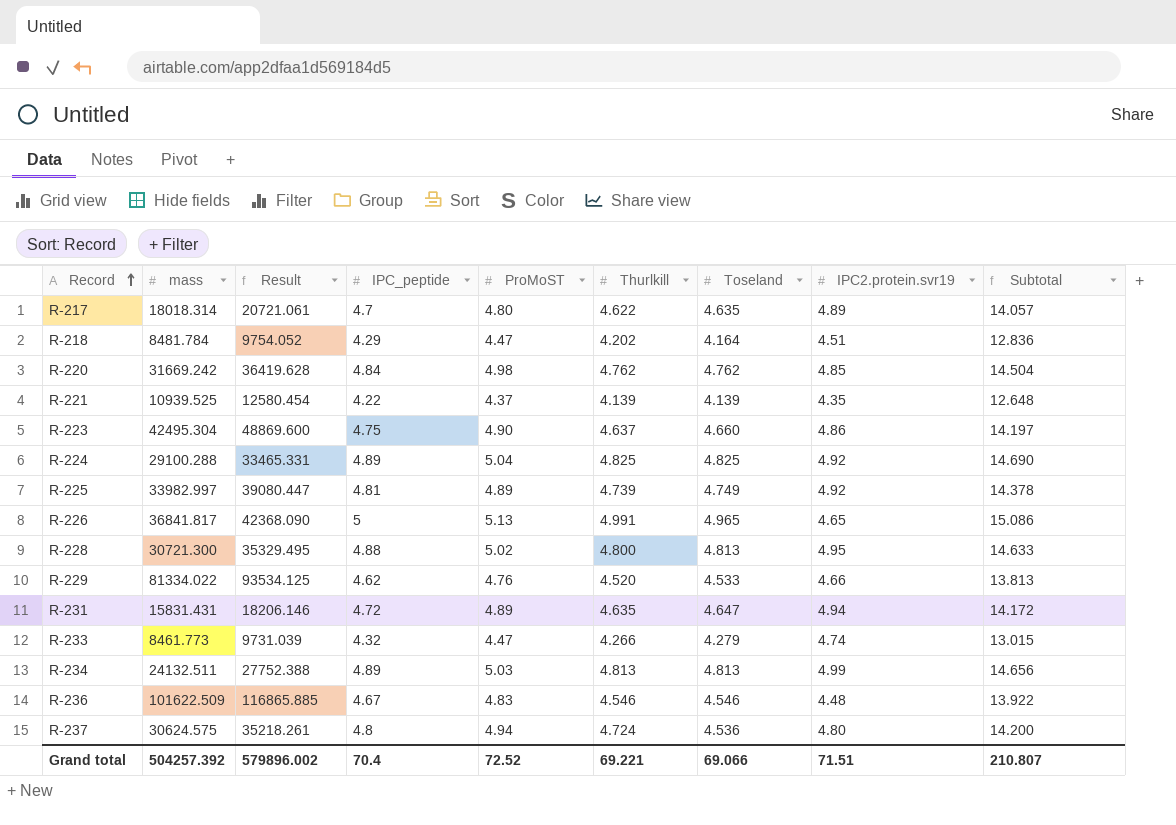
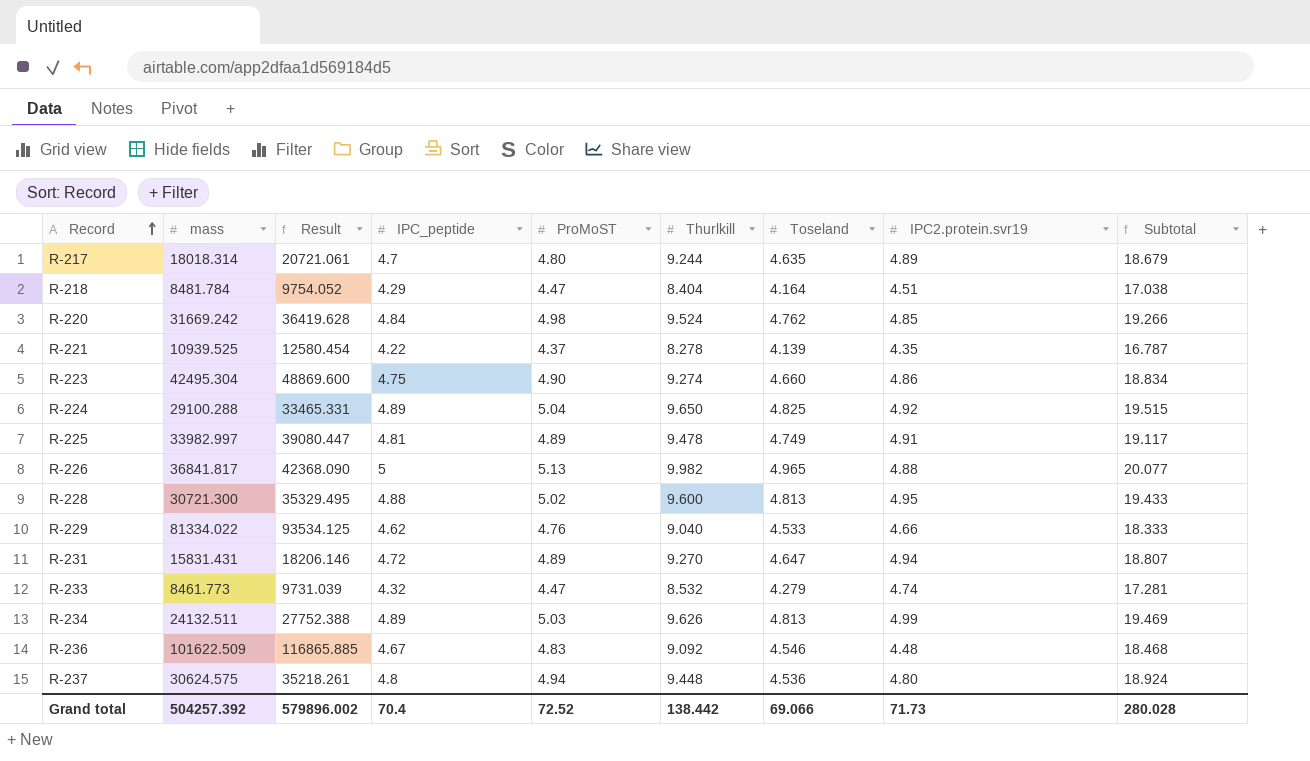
R-217 | Thurlkill: 4.622 -> 9.244
R-217 | Subtotal: 14.057 -> 18.679
R-218 | Thurlkill: 4.202 -> 8.404
R-218 | Subtotal: 12.836 -> 17.038
R-220 | Thurlkill: 4.762 -> 9.524
R-220 | Subtotal: 14.504 -> 19.266
R-221 | Thurlkill: 4.139 -> 8.278
R-221 | Subtotal: 12.648 -> 16.787
R-223 | Thurlkill: 4.637 -> 9.274
R-223 | Subtotal: 14.197 -> 18.834
R-224 | Thurlkill: 4.825 -> 9.650
R-224 | Subtotal: 14.690 -> 19.515
R-225 | Thurlkill: 4.739 -> 9.478
R-225 | IPC2.protein.svr19: 4.92 -> 4.91
R-225 | Subtotal: 14.378 -> 19.117
R-226 | Thurlkill: 4.991 -> 9.982
R-226 | IPC2.protein.svr19: 4.65 -> 4.88
R-226 | Subtotal: 15.086 -> 20.077
R-228 | Thurlkill: 4.800 -> 9.600
R-228 | Subtotal: 14.633 -> 19.433
R-229 | Thurlkill: 4.520 -> 9.040
R-229 | Subtotal: 13.813 -> 18.333
R-231 | Thurlkill: 4.635 -> 9.270
R-231 | Subtotal: 14.172 -> 18.807
R-233 | Thurlkill: 4.266 -> 8.532
R-233 | Subtotal: 13.015 -> 17.281
R-234 | Thurlkill: 4.813 -> 9.626
R-234 | Subtotal: 14.656 -> 19.469
R-236 | Thurlkill: 4.546 -> 9.092
R-236 | Subtotal: 13.922 -> 18.468
R-237 | Thurlkill: 4.724 -> 9.448
R-237 | Subtotal: 14.200 -> 18.924
Grand total | Thurlkill: 69.221 -> 138.442
Grand total | IPC2.protein.svr19: 71.51 -> 71.73
Grand total | Subtotal: 210.807 -> 280.028

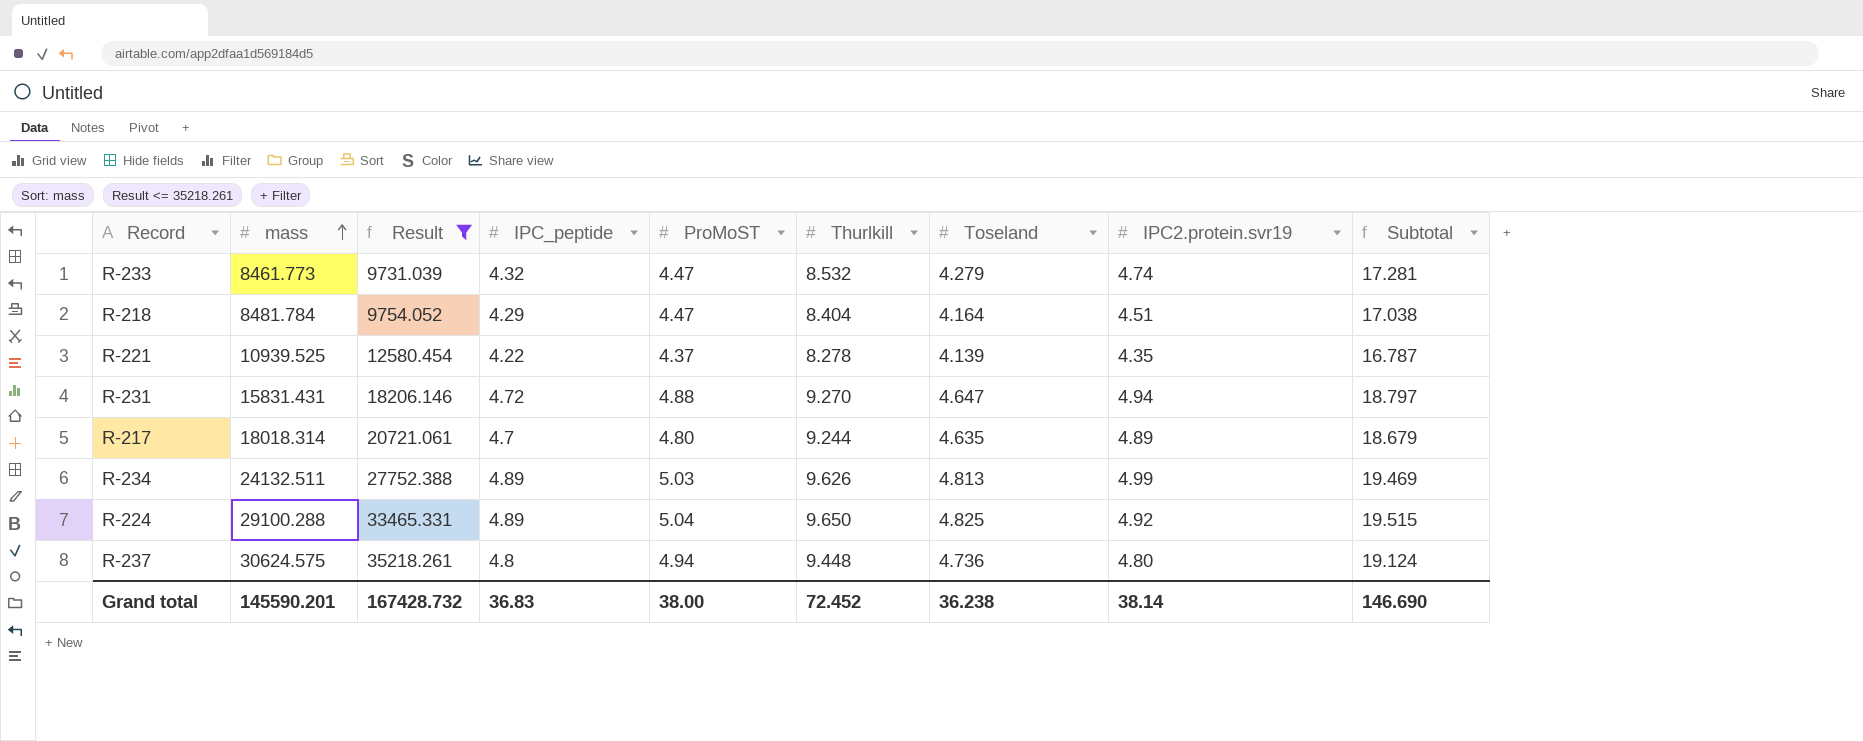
filter: none -> Result <= 35218.261
row order: Record ascending -> mass ascending
R-231 | ProMoST: 4.89 -> 4.88
R-231 | Subtotal: 18.807 -> 18.797
R-237 | Toseland: 4.536 -> 4.736
R-237 | Subtotal: 18.924 -> 19.124
Grand total | mass: 504257.392 -> 145590.201
Grand total | Result: 579896.002 -> 167428.732
Grand total | IPC_peptide: 70.4 -> 36.83
Grand total | ProMoST: 72.52 -> 38.00
Grand total | Thurlkill: 138.442 -> 72.452
Grand total | Toseland: 69.066 -> 36.238
Grand total | IPC2.protein.svr19: 71.73 -> 38.14
Grand total | Subtotal: 280.028 -> 146.690

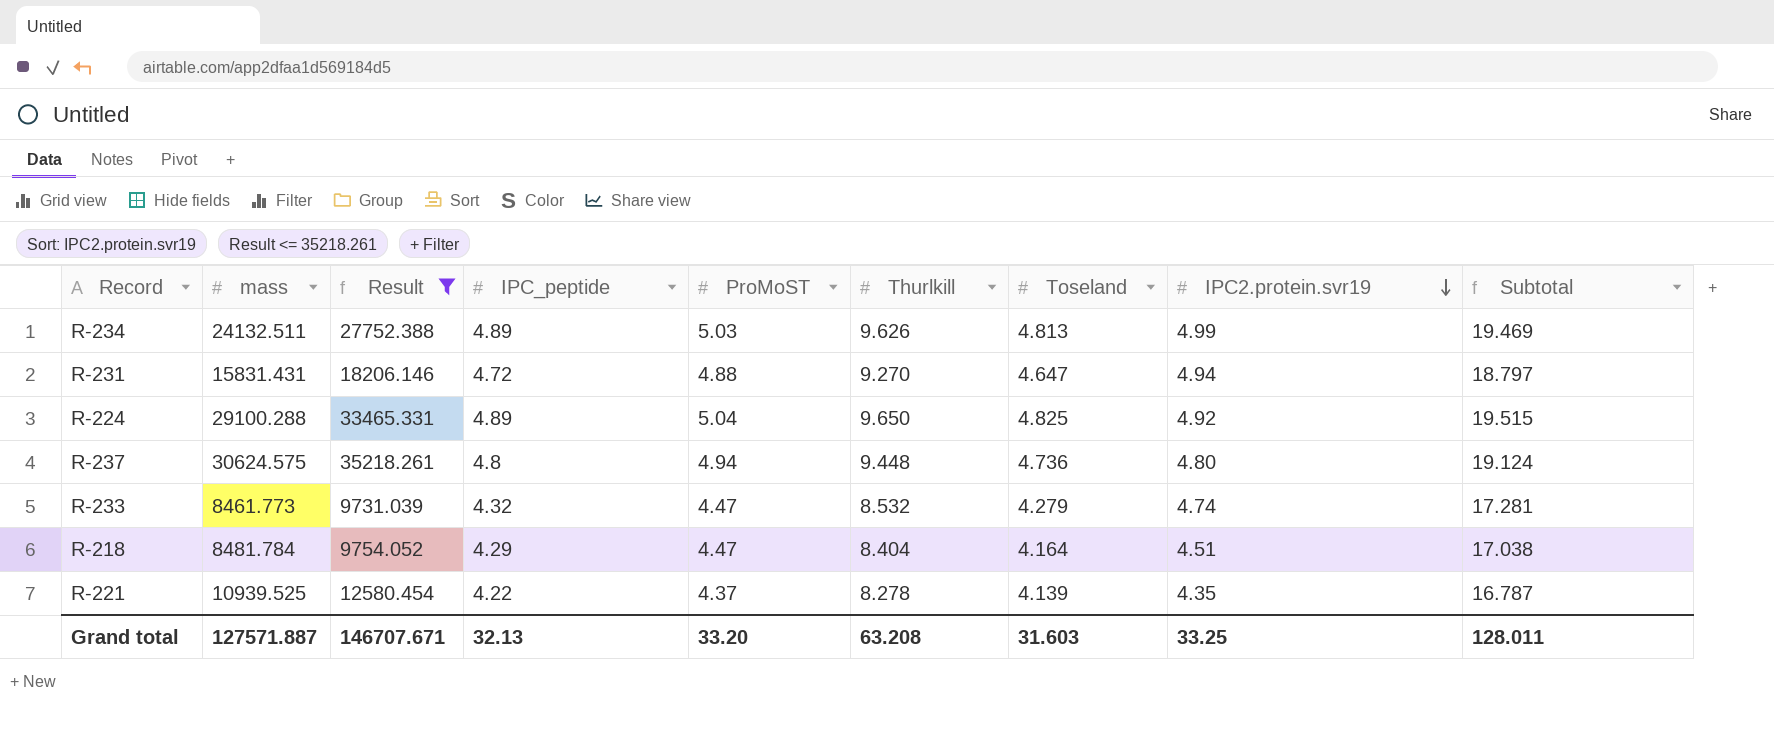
row order: mass ascending -> IPC2.protein.svr19 descending
row R-217: 18018.314 | 20721.061 | 4.7 | 4.80 | 9.244 | 4.635 | 4.89 | 18.679 -> none
Grand total | mass: 145590.201 -> 127571.887
Grand total | Result: 167428.732 -> 146707.671
Grand total | IPC_peptide: 36.83 -> 32.13
Grand total | ProMoST: 38.00 -> 33.20
Grand total | Thurlkill: 72.452 -> 63.208
Grand total | Toseland: 36.238 -> 31.603
Grand total | IPC2.protein.svr19: 38.14 -> 33.25
Grand total | Subtotal: 146.690 -> 128.011

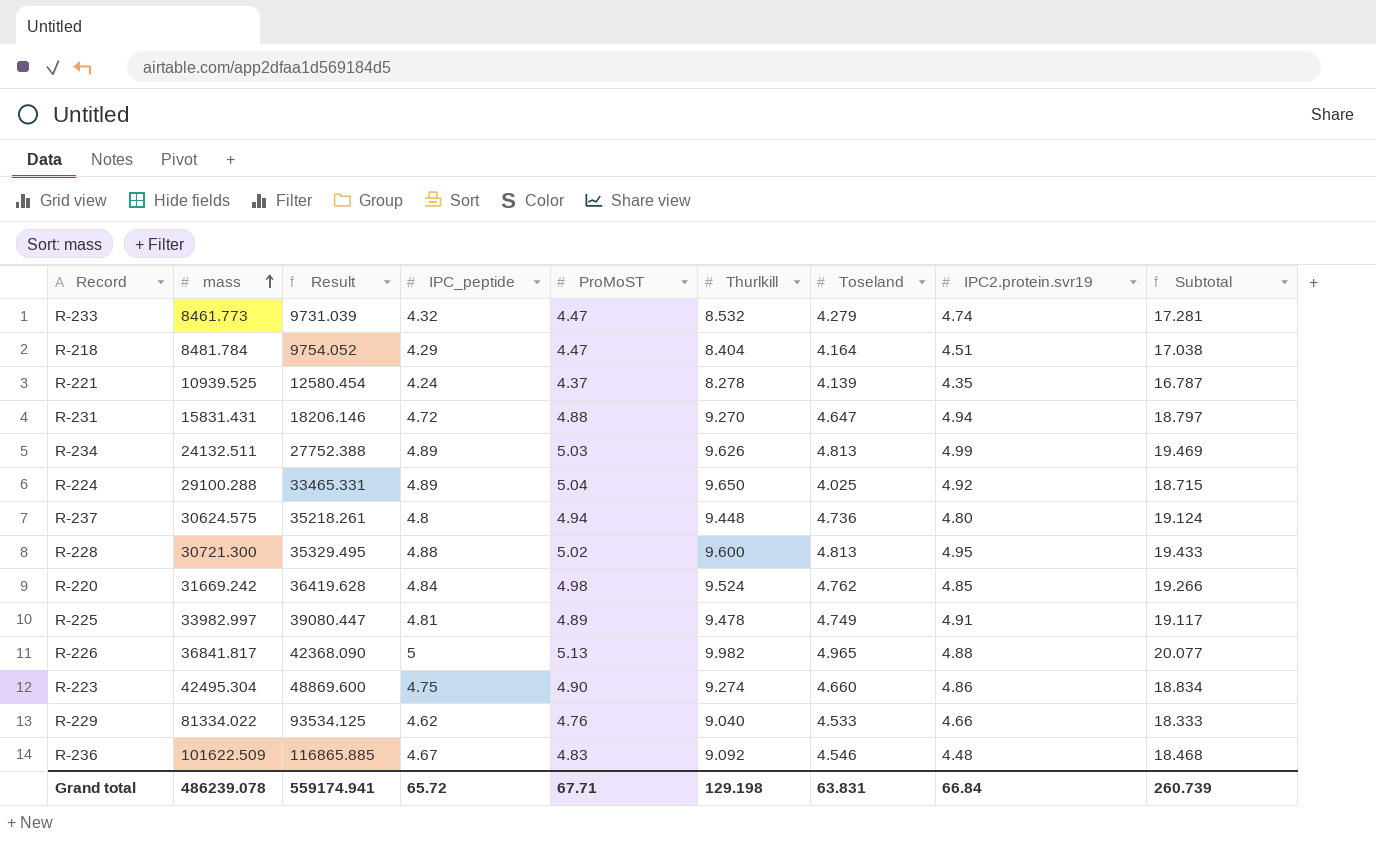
filter: Result <= 35218.261 -> none
row order: IPC2.protein.svr19 descending -> mass ascending
R-221 | IPC_peptide: 4.22 -> 4.24
R-224 | Toseland: 4.825 -> 4.025
R-224 | Subtotal: 19.515 -> 18.715
Grand total | mass: 127571.887 -> 486239.078
Grand total | Result: 146707.671 -> 559174.941
Grand total | IPC_peptide: 32.13 -> 65.72
Grand total | ProMoST: 33.20 -> 67.71
Grand total | Thurlkill: 63.208 -> 129.198
Grand total | Toseland: 31.603 -> 63.831
Grand total | IPC2.protein.svr19: 33.25 -> 66.84
Grand total | Subtotal: 128.011 -> 260.739

